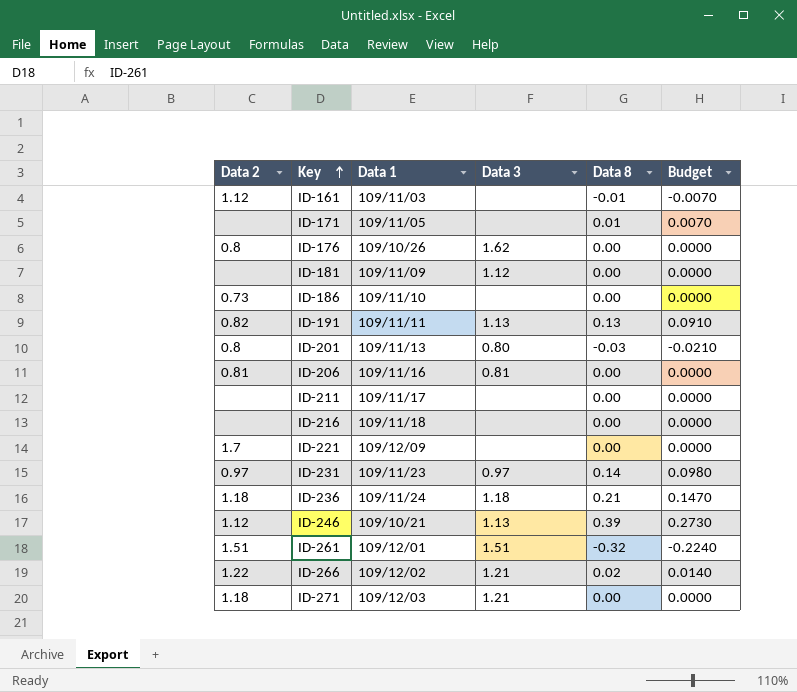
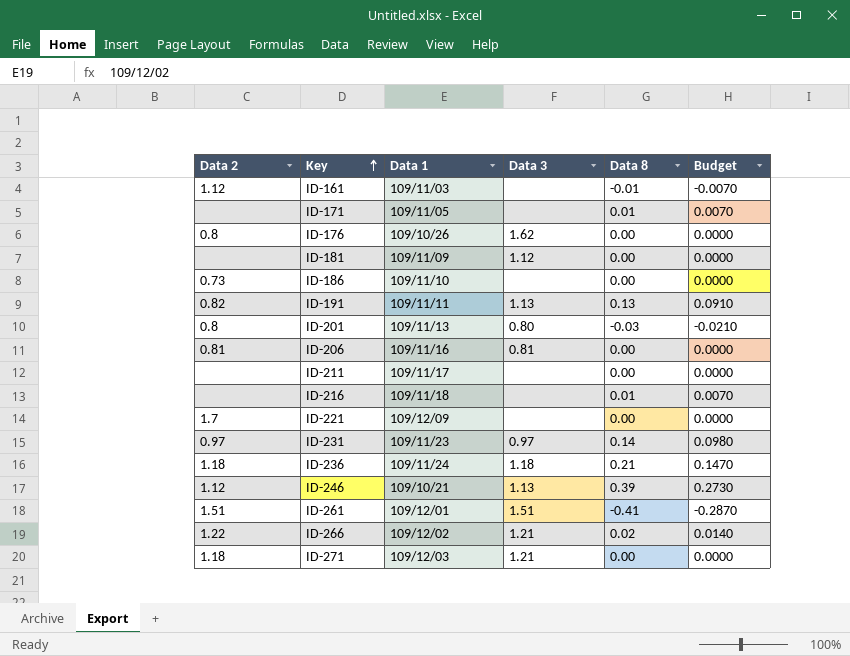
ID-216 | Data 8: 0.00 -> 0.01
ID-216 | Budget: 0.0000 -> 0.0070
ID-261 | Data 8: -0.32 -> -0.41
ID-261 | Budget: -0.2240 -> -0.2870

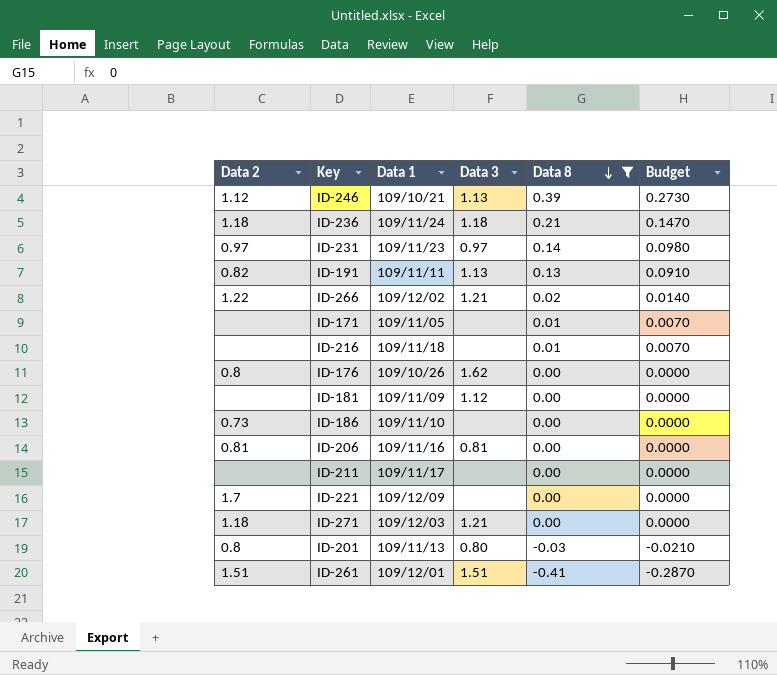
filter: none -> Data 8 != -0.01
row order: Key ascending -> Data 8 descending

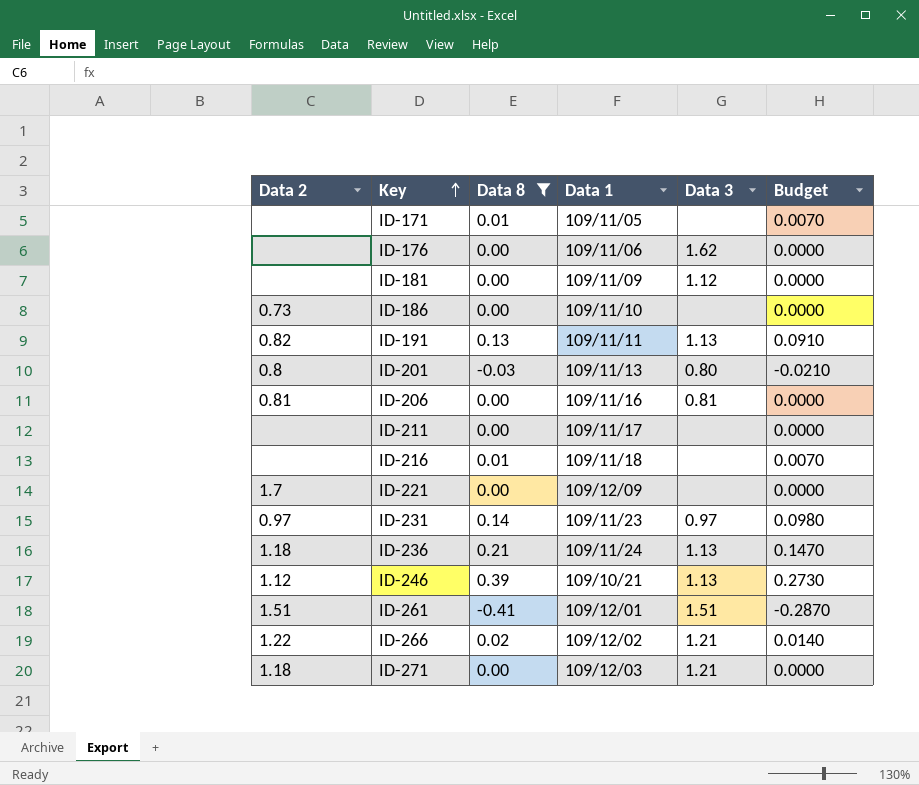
row order: Data 8 descending -> Key ascending
column Data 8 | position: 5 -> 3
ID-176 | Data 2: 0.8 -> none
ID-176 | Data 1: 109/10/26 -> 109/11/06
ID-236 | Data 3: 1.18 -> 1.13

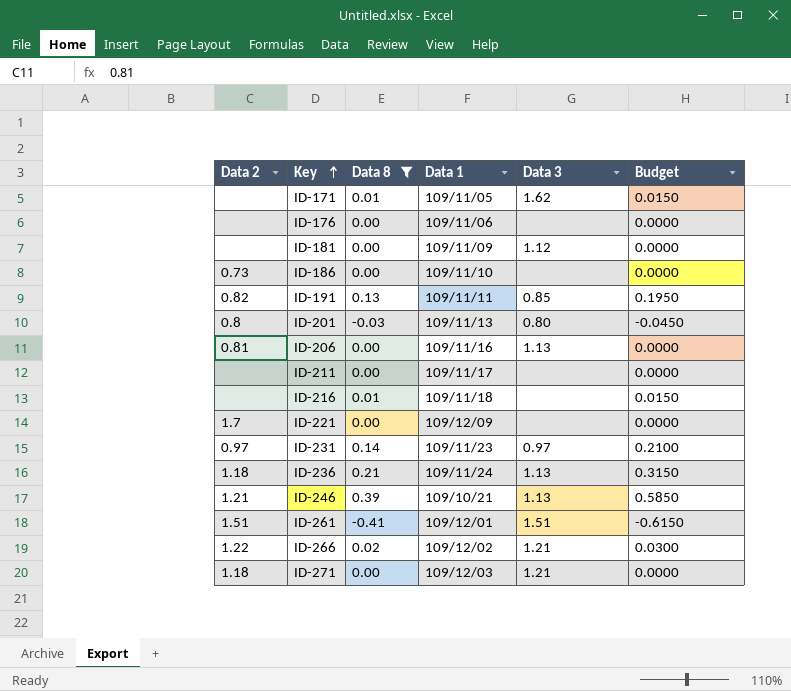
column Budget | formula: [Data 8] * 0.7 -> [Data 8] * 1.5
ID-171 | Data 3: none -> 1.62
ID-176 | Data 3: 1.62 -> none
ID-191 | Data 3: 1.13 -> 0.85
ID-206 | Data 3: 0.81 -> 1.13
ID-246 | Data 2: 1.12 -> 1.21

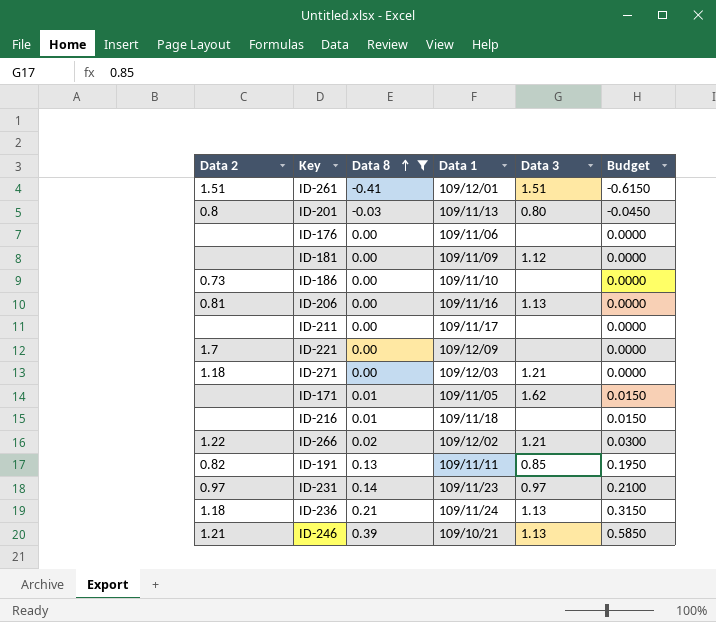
row order: Key ascending -> Data 8 ascending

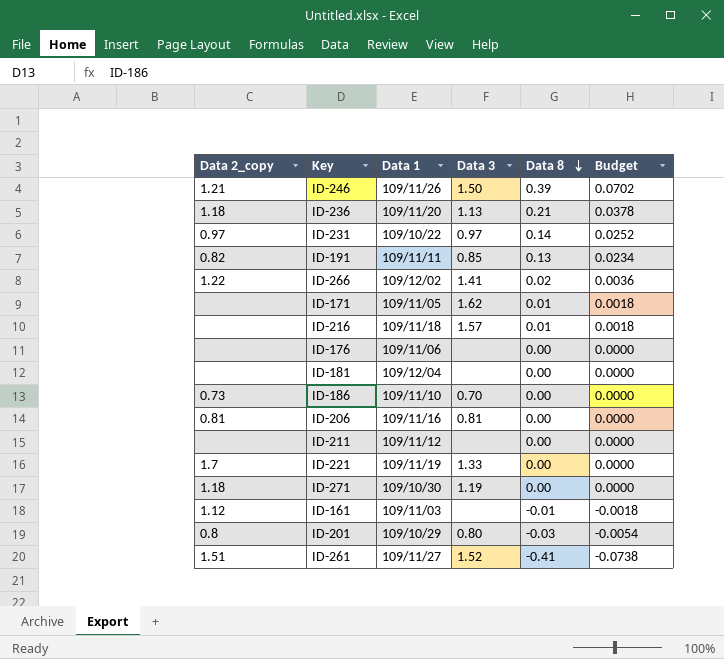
filter: Data 8 != -0.01 -> none
row order: Data 8 ascending -> Data 8 descending
column name: Data 2 -> Data 2_copy
column Data 8 | position: 3 -> 5
column Budget | formula: [Data 8] * 1.5 -> [Data 8] * 0.18
ID-246 | Data 1: 109/10/21 -> 109/11/26
ID-246 | Data 3: 1.13 -> 1.50
ID-236 | Data 1: 109/11/24 -> 109/11/20
ID-231 | Data 1: 109/11/23 -> 109/10/22
ID-266 | Data 3: 1.21 -> 1.41
ID-216 | Data 3: none -> 1.57
ID-181 | Data 1: 109/11/09 -> 109/12/04
ID-181 | Data 3: 1.12 -> none
ID-186 | Data 3: none -> 0.70
ID-206 | Data 3: 1.13 -> 0.81
ID-211 | Data 1: 109/11/17 -> 109/11/12
ID-221 | Data 1: 109/12/09 -> 109/11/19
ID-221 | Data 3: none -> 1.33
ID-271 | Data 1: 109/12/03 -> 109/10/30
ID-271 | Data 3: 1.21 -> 1.19
ID-201 | Data 1: 109/11/13 -> 109/10/29
ID-261 | Data 1: 109/12/01 -> 109/11/27
ID-261 | Data 3: 1.51 -> 1.52

